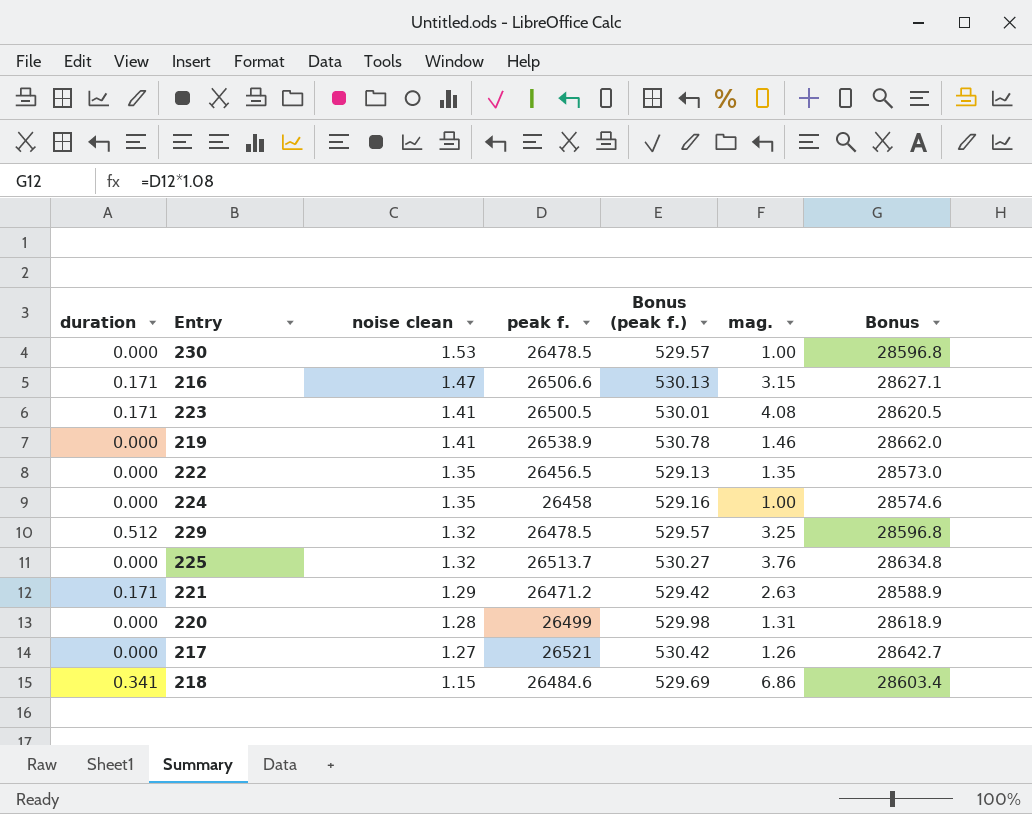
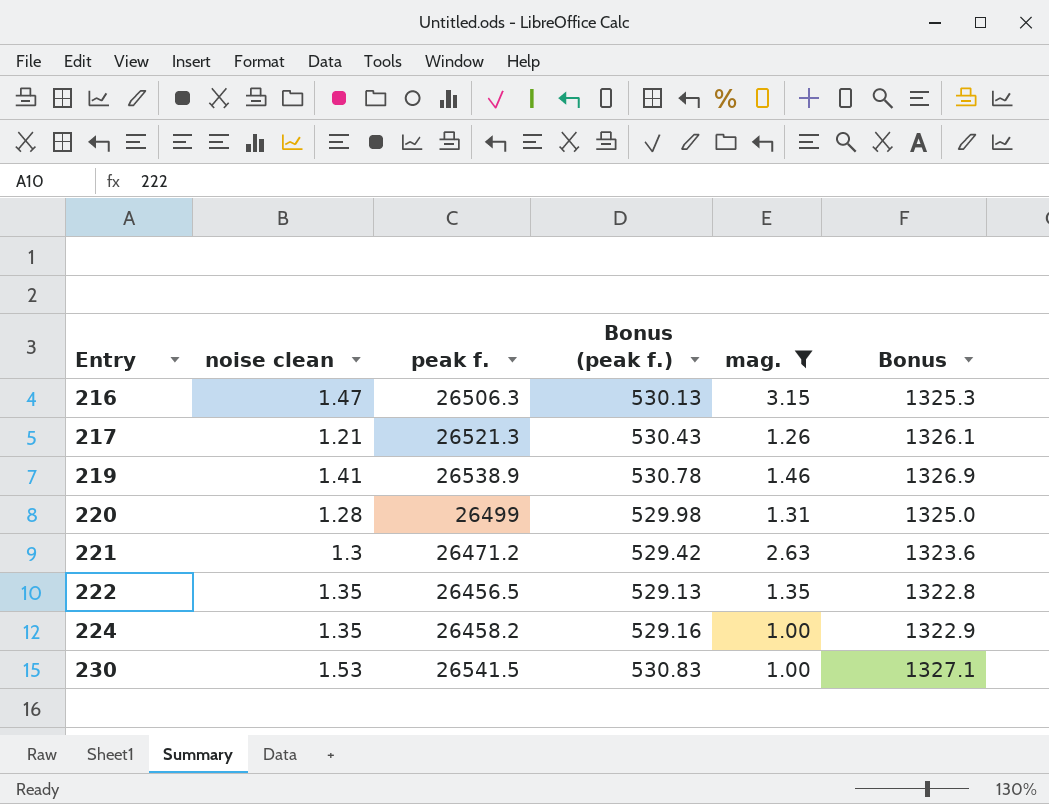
filter: none -> mag. <= 3.15
row order: noise clean descending -> Entry ascending
column duration | position: 1 -> none
column Bonus | formula: [peak f.] * 1.08 -> [peak f.] * 0.05
216 | peak f.: 26506.6 -> 26506.3
217 | noise clean: 1.27 -> 1.21
217 | peak f.: 26521 -> 26521.3
217 | Bonus (peak f.): 530.42 -> 530.43
221 | noise clean: 1.29 -> 1.3
224 | peak f.: 26458 -> 26458.2
230 | peak f.: 26478.5 -> 26541.5
230 | Bonus (peak f.): 529.57 -> 530.83

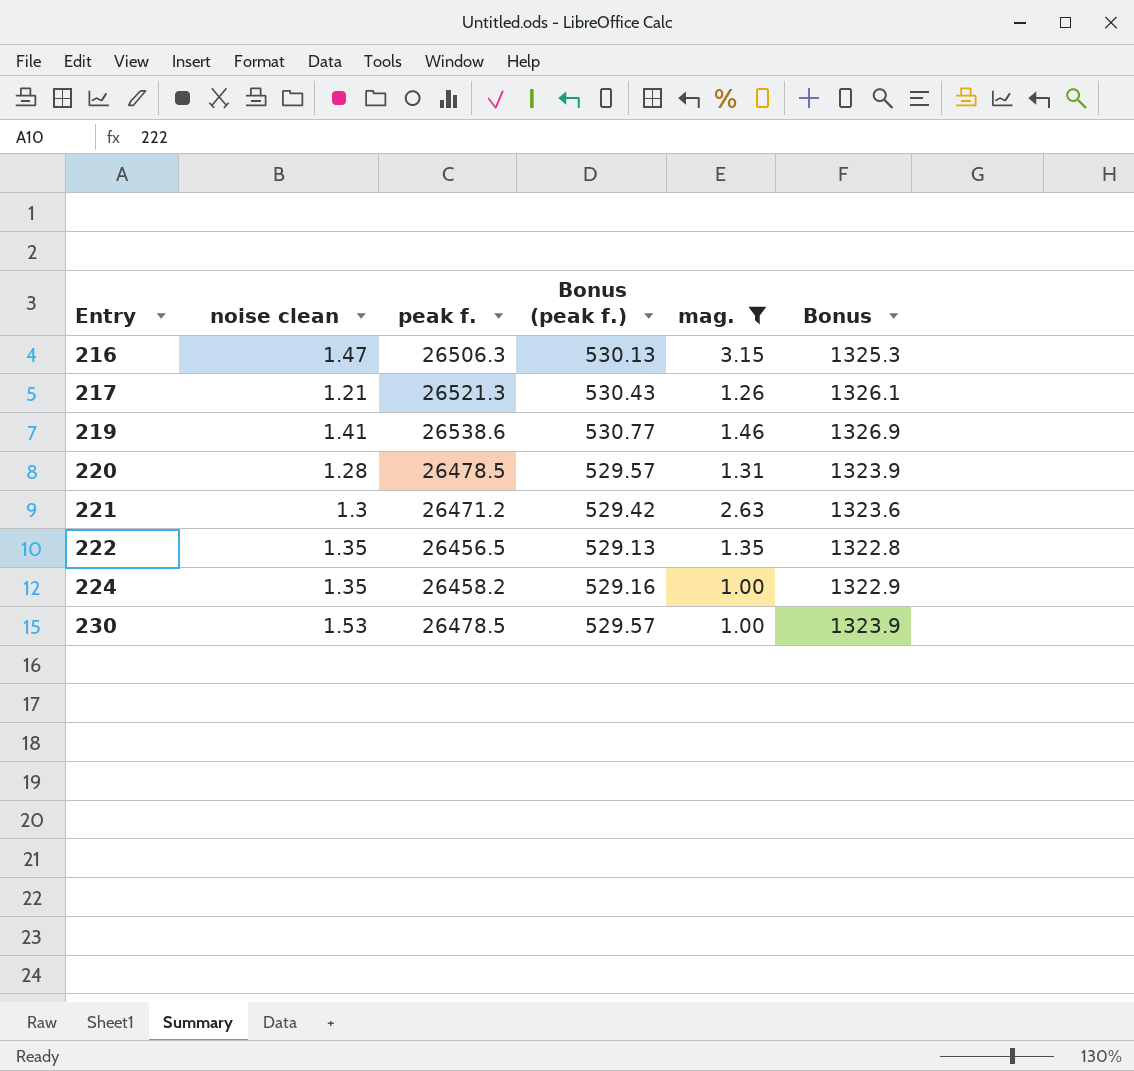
219 | peak f.: 26538.9 -> 26538.6
219 | Bonus (peak f.): 530.78 -> 530.77
220 | peak f.: 26499 -> 26478.5
220 | Bonus (peak f.): 529.98 -> 529.57
220 | Bonus: 1325.0 -> 1323.9
230 | peak f.: 26541.5 -> 26478.5
230 | Bonus (peak f.): 530.83 -> 529.57
230 | Bonus: 1327.1 -> 1323.9

